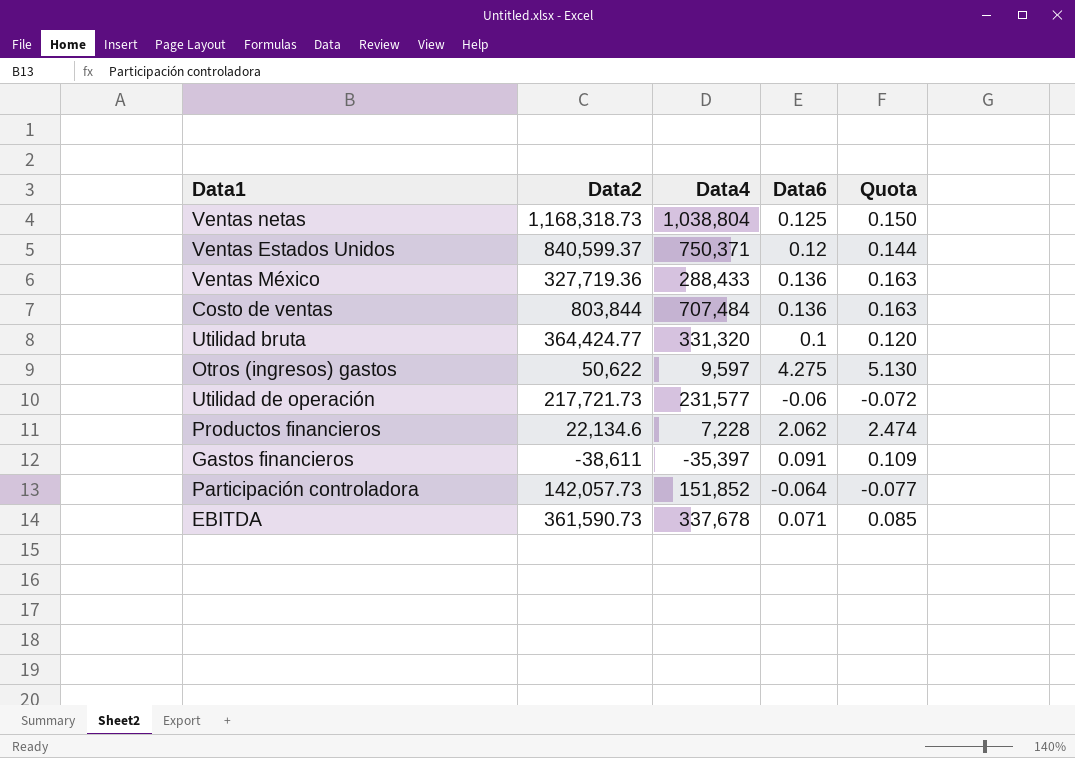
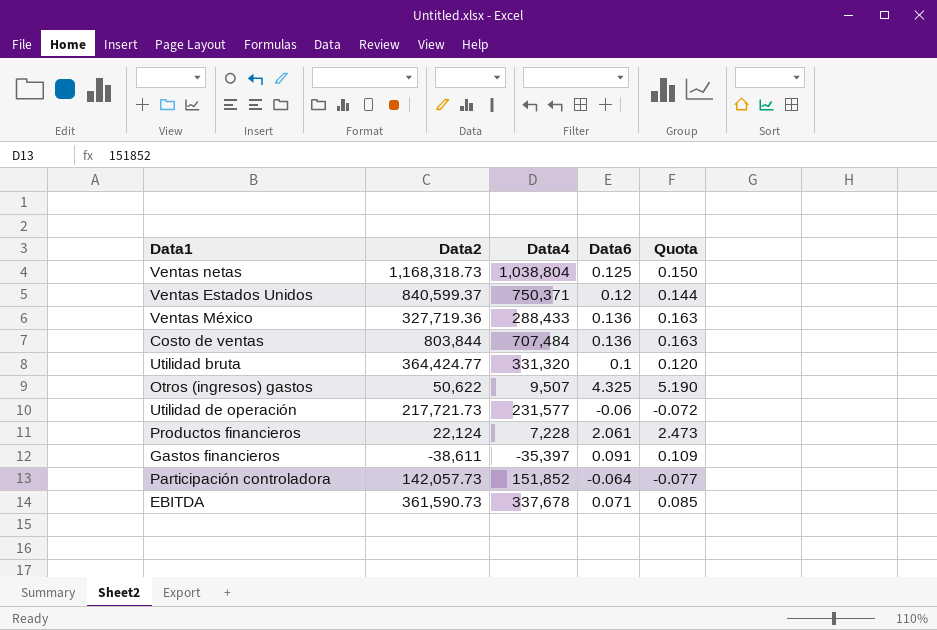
Otros (ingresos) gastos | Data4: 9,597 -> 9,507
Otros (ingresos) gastos | Data6: 4.275 -> 4.325
Otros (ingresos) gastos | Quota: 5.130 -> 5.190
Productos financieros | Data2: 22,134.6 -> 22,124
Productos financieros | Data6: 2.062 -> 2.061
Productos financieros | Quota: 2.474 -> 2.473

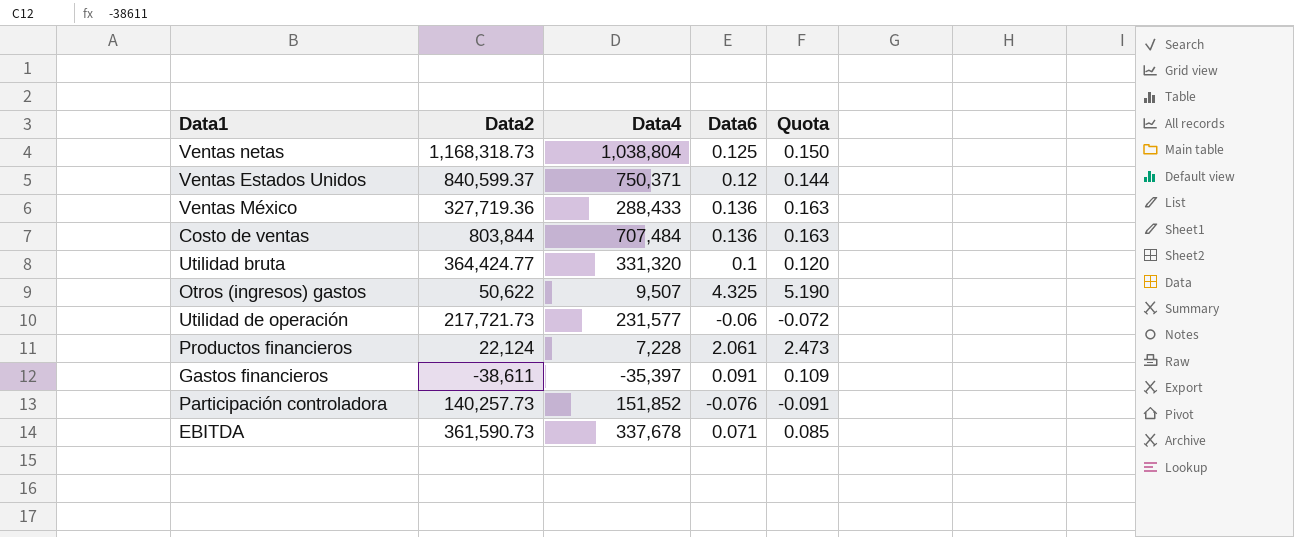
Participación controladora | Data2: 142,057.73 -> 140,257.73
Participación controladora | Data6: -0.064 -> -0.076
Participación controladora | Quota: -0.077 -> -0.091

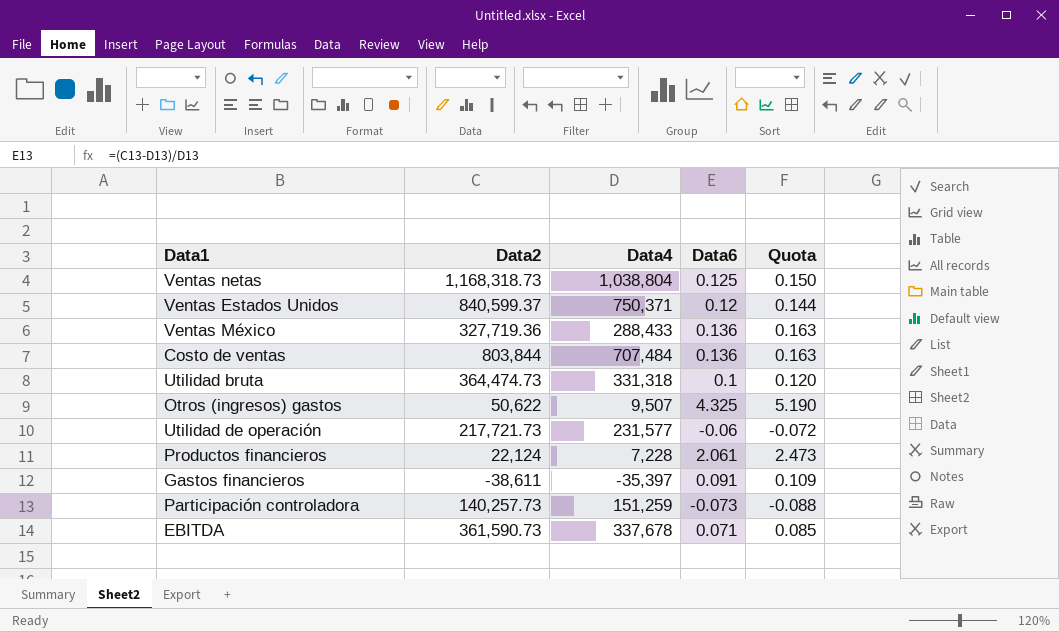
Utilidad bruta | Data2: 364,424.77 -> 364,474.73
Utilidad bruta | Data4: 331,320 -> 331,318
Participación controladora | Data4: 151,852 -> 151,259
Participación controladora | Data6: -0.076 -> -0.073
Participación controladora | Quota: -0.091 -> -0.088

